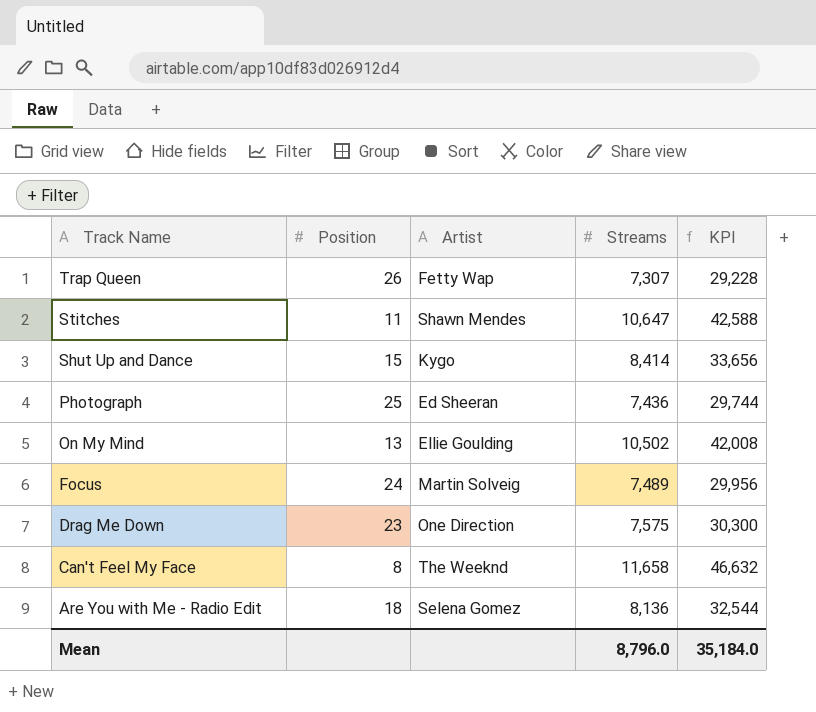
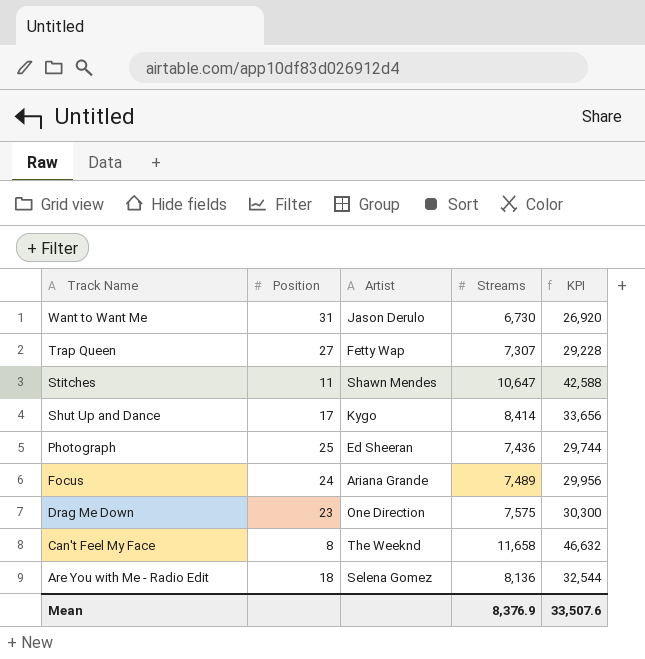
row On My Mind: 13 | Ellie Goulding | 10,502 | 42,008 -> none
row Want to Want Me: none -> 31 | Jason Derulo | 6,730 | 26,920
Trap Queen | Position: 26 -> 27
Shut Up and Dance | Position: 15 -> 17
Focus | Artist: Martin Solveig -> Ariana Grande
Mean | Streams: 8,796.0 -> 8,376.9
Mean | KPI: 35,184.0 -> 33,507.6

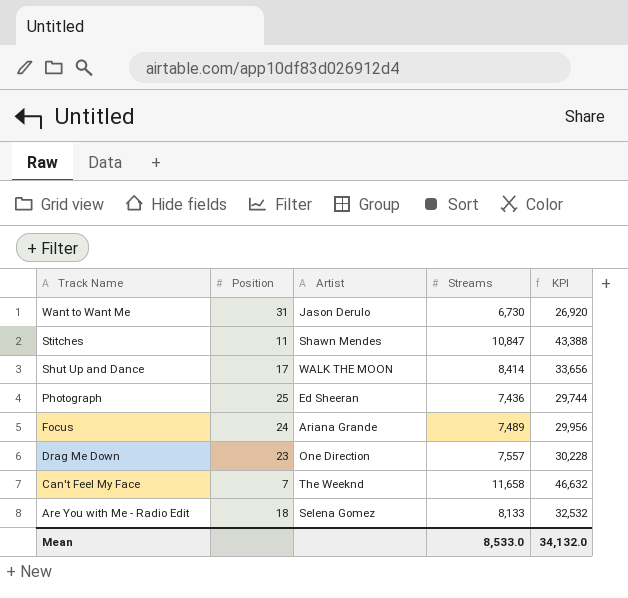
row Trap Queen: 27 | Fetty Wap | 7,307 | 29,228 -> none
Stitches | Streams: 10,647 -> 10,847
Stitches | KPI: 42,588 -> 43,388
Shut Up and Dance | Artist: Kygo -> WALK THE MOON
Drag Me Down | Streams: 7,575 -> 7,557
Drag Me Down | KPI: 30,300 -> 30,228
Can't Feel My Face | Position: 8 -> 7
Are You with Me - Radio Edit | Streams: 8,136 -> 8,133
Are You with Me - Radio Edit | KPI: 32,544 -> 32,532
Mean | Streams: 8,376.9 -> 8,533.0
Mean | KPI: 33,507.6 -> 34,132.0

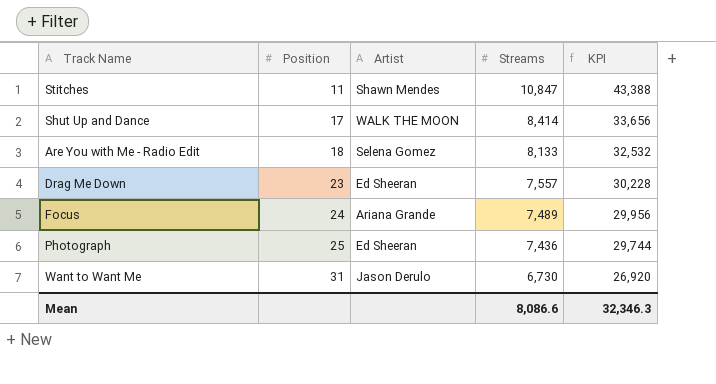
row order: Track Name descending -> Position ascending
row Can't Feel My Face: 7 | The Weeknd | 11,658 | 46,632 -> none
Drag Me Down | Artist: One Direction -> Ed Sheeran
Mean | Streams: 8,533.0 -> 8,086.6
Mean | KPI: 34,132.0 -> 32,346.3

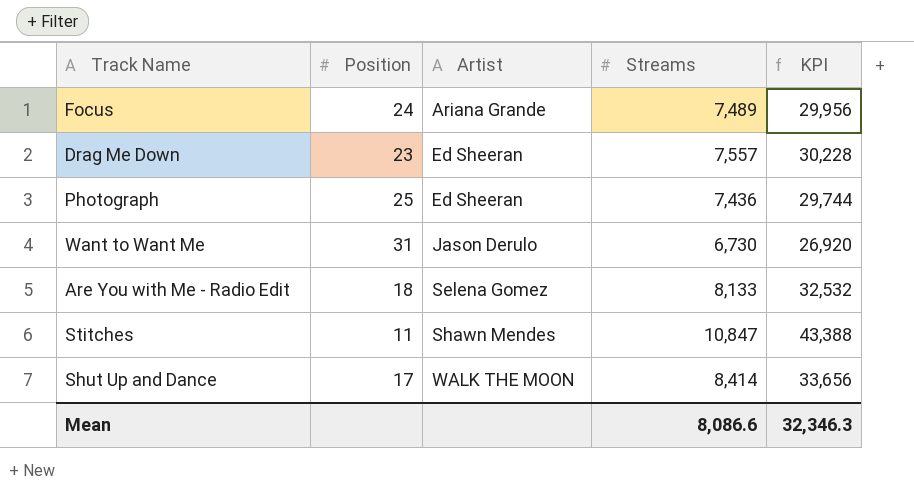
row order: Position ascending -> Artist ascending

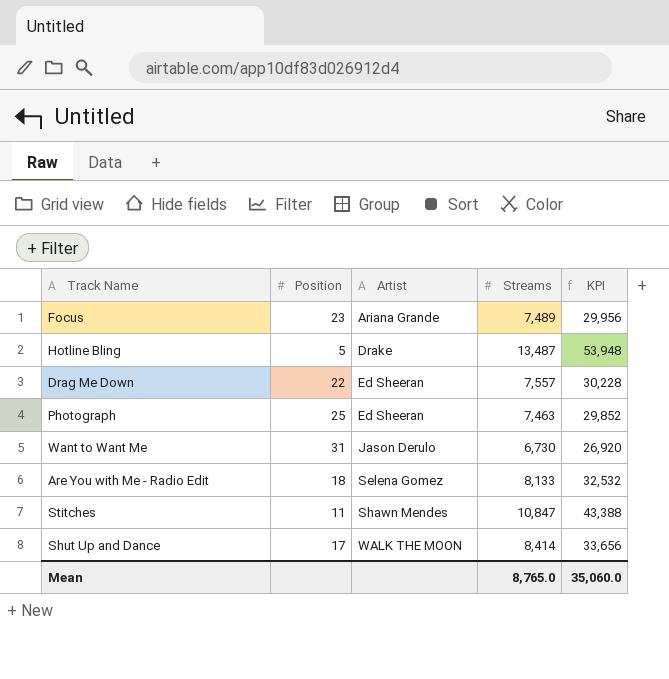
Focus | Position: 24 -> 23
row Hotline Bling: none -> 5 | Drake | 13,487 | 53,948
Drag Me Down | Position: 23 -> 22
Photograph | Streams: 7,436 -> 7,463
Photograph | KPI: 29,744 -> 29,852
Mean | Streams: 8,086.6 -> 8,765.0
Mean | KPI: 32,346.3 -> 35,060.0

